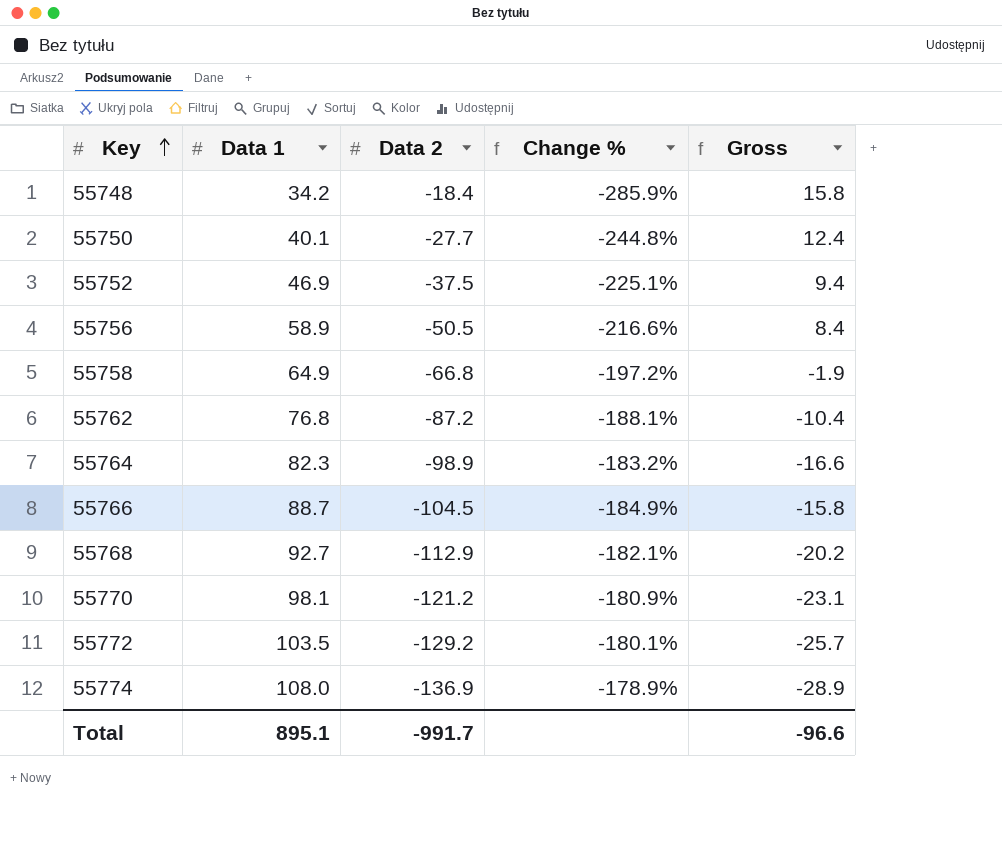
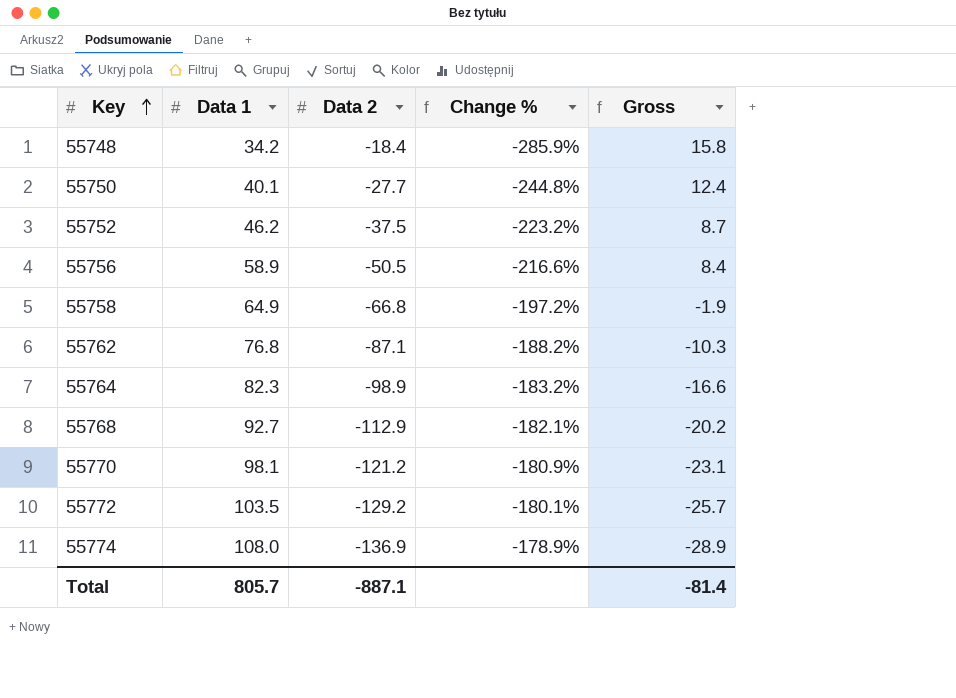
row 55766: 88.7 | -104.5 | -184.9% | -15.8 -> none
55752 | Data 1: 46.9 -> 46.2
55752 | Change %: -225.1% -> -223.2%
55752 | Gross: 9.4 -> 8.7
55762 | Data 2: -87.2 -> -87.1
55762 | Change %: -188.1% -> -188.2%
55762 | Gross: -10.4 -> -10.3
Total | Data 1: 895.1 -> 805.7
Total | Data 2: -991.7 -> -887.1
Total | Gross: -96.6 -> -81.4

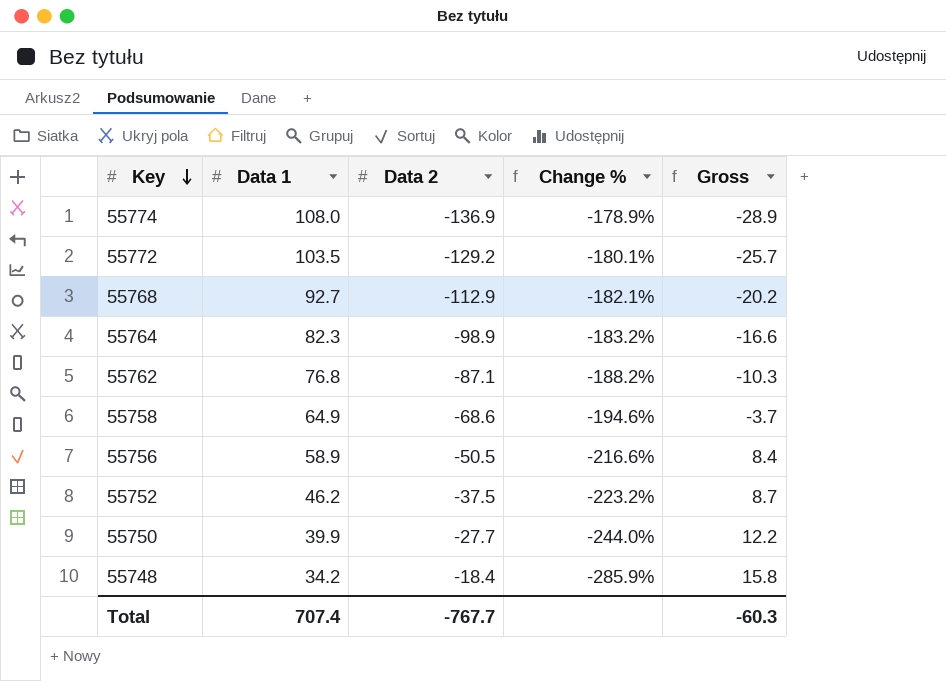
row order: Key ascending -> Key descending
row 55770: 98.1 | -121.2 | -180.9% | -23.1 -> none
55758 | Data 2: -66.8 -> -68.6
55758 | Change %: -197.2% -> -194.6%
55758 | Gross: -1.9 -> -3.7
55750 | Data 1: 40.1 -> 39.9
55750 | Change %: -244.8% -> -244.0%
55750 | Gross: 12.4 -> 12.2
Total | Data 1: 805.7 -> 707.4
Total | Data 2: -887.1 -> -767.7
Total | Gross: -81.4 -> -60.3

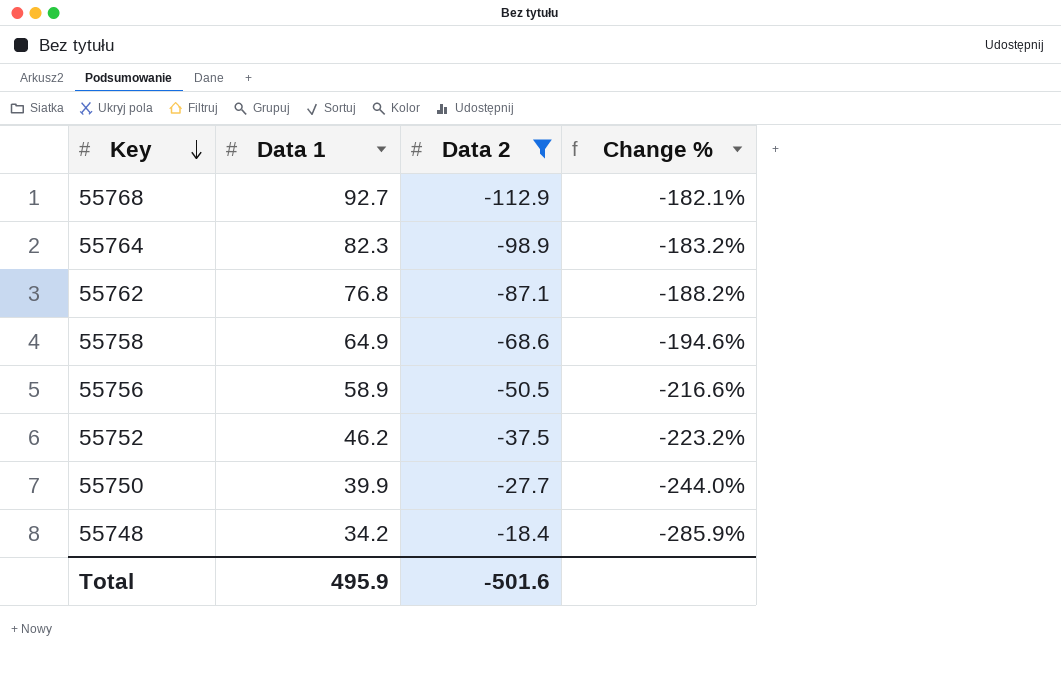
filter: none -> Data 2 >= -112.9
column Gross | formula: [Data 1] + [Data 2] -> none
Total | Data 1: 707.4 -> 495.9
Total | Data 2: -767.7 -> -501.6

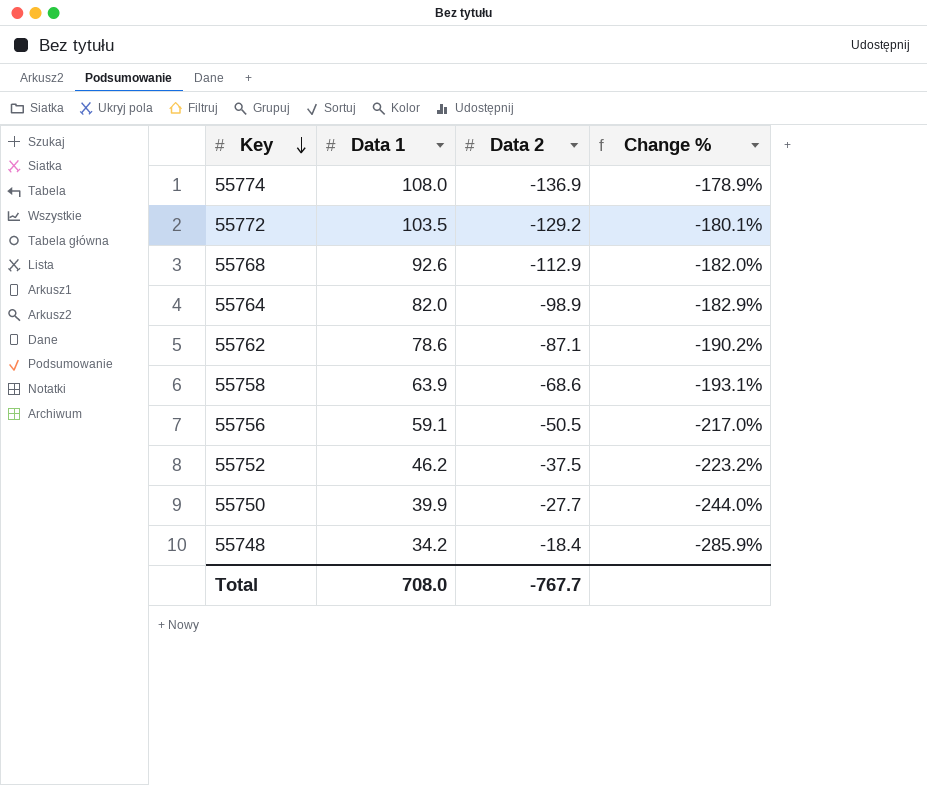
filter: Data 2 >= -112.9 -> none
55768 | Data 1: 92.7 -> 92.6
55768 | Change %: -182.1% -> -182.0%
55764 | Data 1: 82.3 -> 82.0
55764 | Change %: -183.2% -> -182.9%
55762 | Data 1: 76.8 -> 78.6
55762 | Change %: -188.2% -> -190.2%
55758 | Data 1: 64.9 -> 63.9
55758 | Change %: -194.6% -> -193.1%
55756 | Data 1: 58.9 -> 59.1
55756 | Change %: -216.6% -> -217.0%
Total | Data 1: 495.9 -> 708.0
Total | Data 2: -501.6 -> -767.7

